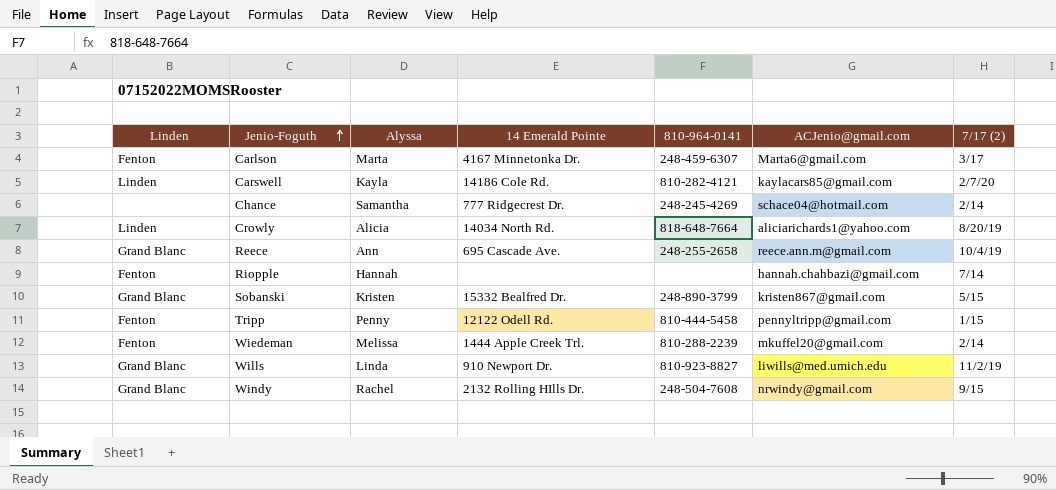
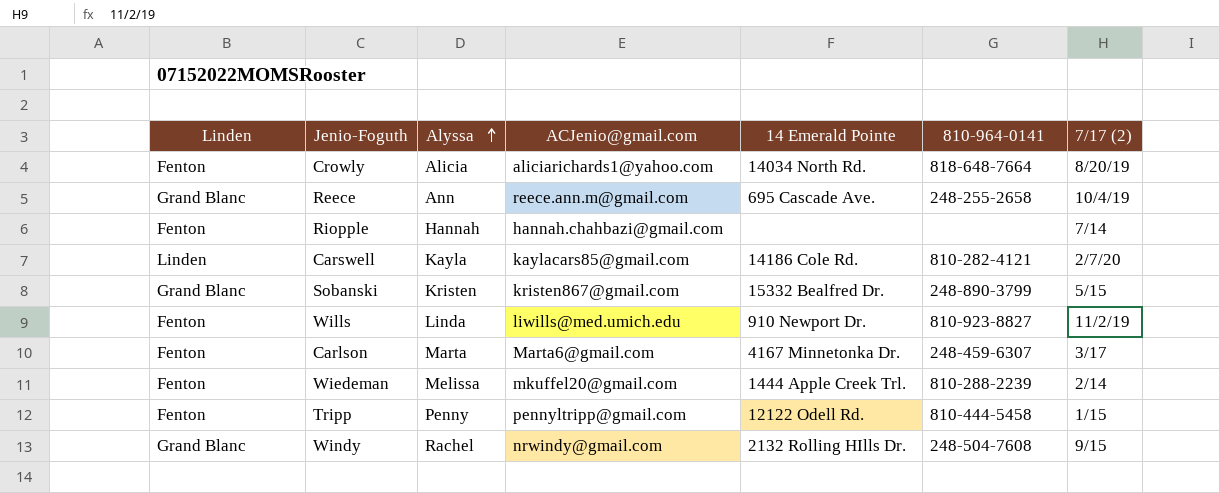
row order: Jenio-Foguth ascending -> Alyssa ascending
column ACJenio@gmail.com | position: 6 -> 4
row Chance: none | Samantha | 777 Ridgecrest Dr. | 248-245-4269 | schace04@hotmail.com | 2/14 -> none
Crowly | Linden: Linden -> Fenton
Wills | Linden: Grand Blanc -> Fenton

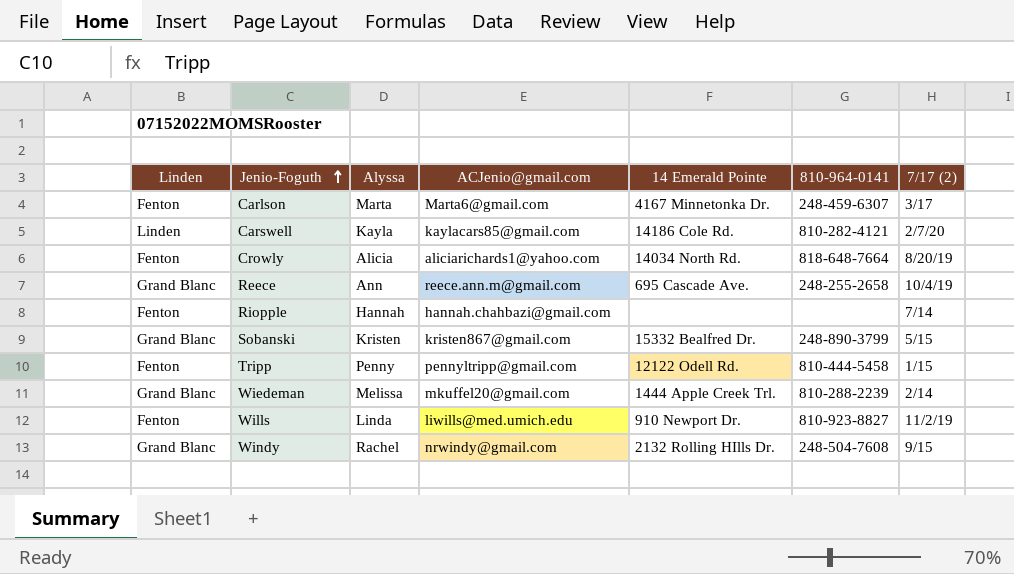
row order: Alyssa ascending -> Jenio-Foguth ascending
Wiedeman | Linden: Fenton -> Grand Blanc

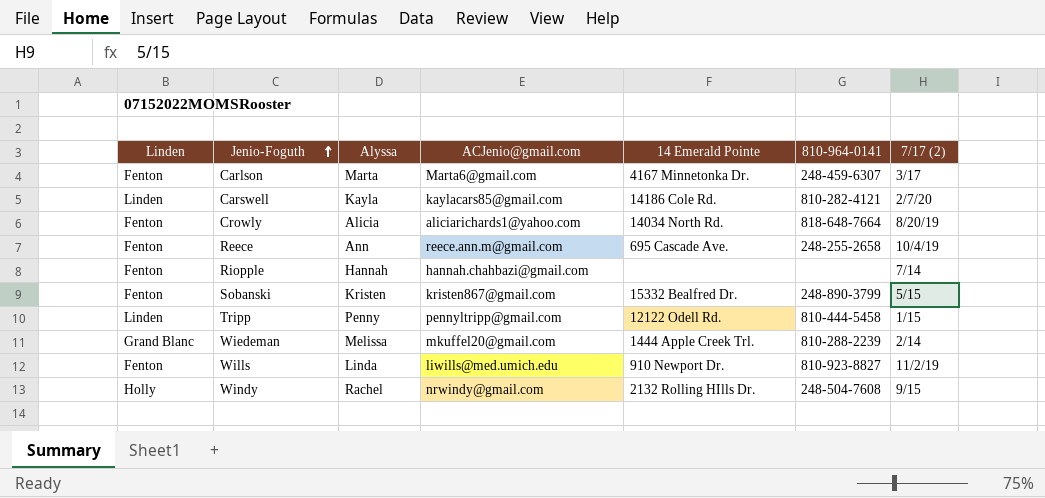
Reece | Linden: Grand Blanc -> Fenton
Sobanski | Linden: Grand Blanc -> Fenton
Tripp | Linden: Fenton -> Linden
Windy | Linden: Grand Blanc -> Holly

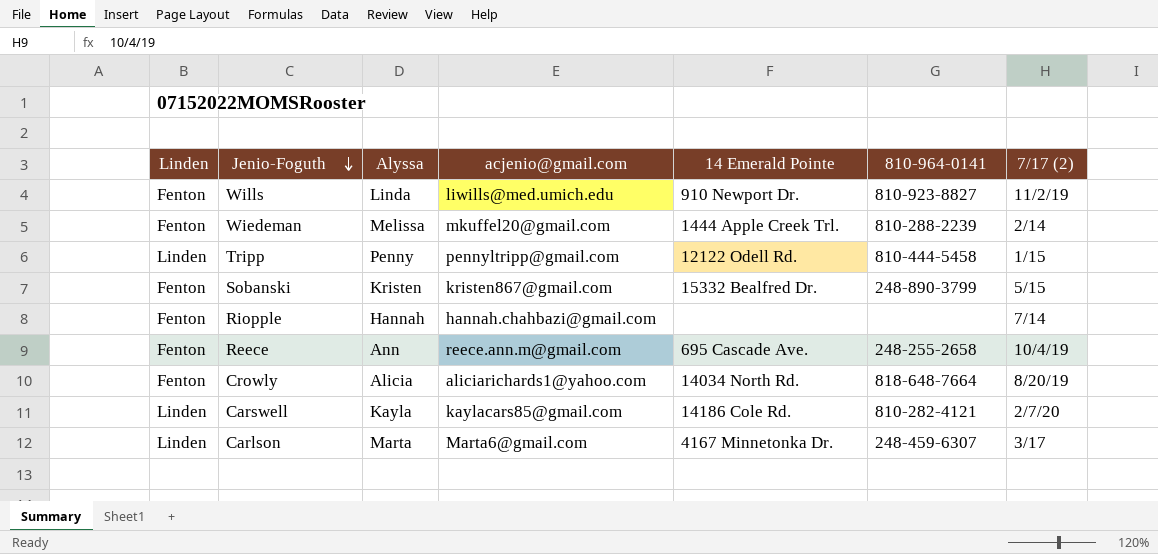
row order: Jenio-Foguth ascending -> Jenio-Foguth descending
column name: ACJenio@gmail.com -> acjenio@gmail.com
row Windy: Holly | Rachel | nrwindy@gmail.com | 2132 Rolling HIlls Dr. | 248-504-7608 | 9/15 -> none
Wiedeman | Linden: Grand Blanc -> Fenton
Carlson | Linden: Fenton -> Linden

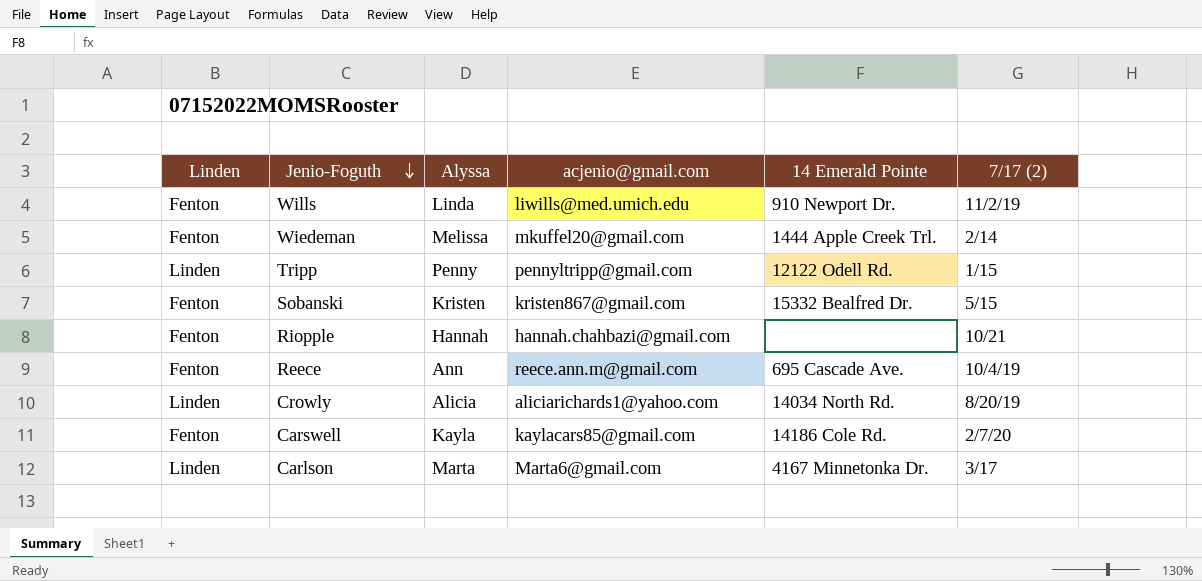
column 810-964-0141 | position: 6 -> none
Riopple | 7/17 (2): 7/14 -> 10/21
Crowly | Linden: Fenton -> Linden
Carswell | Linden: Linden -> Fenton

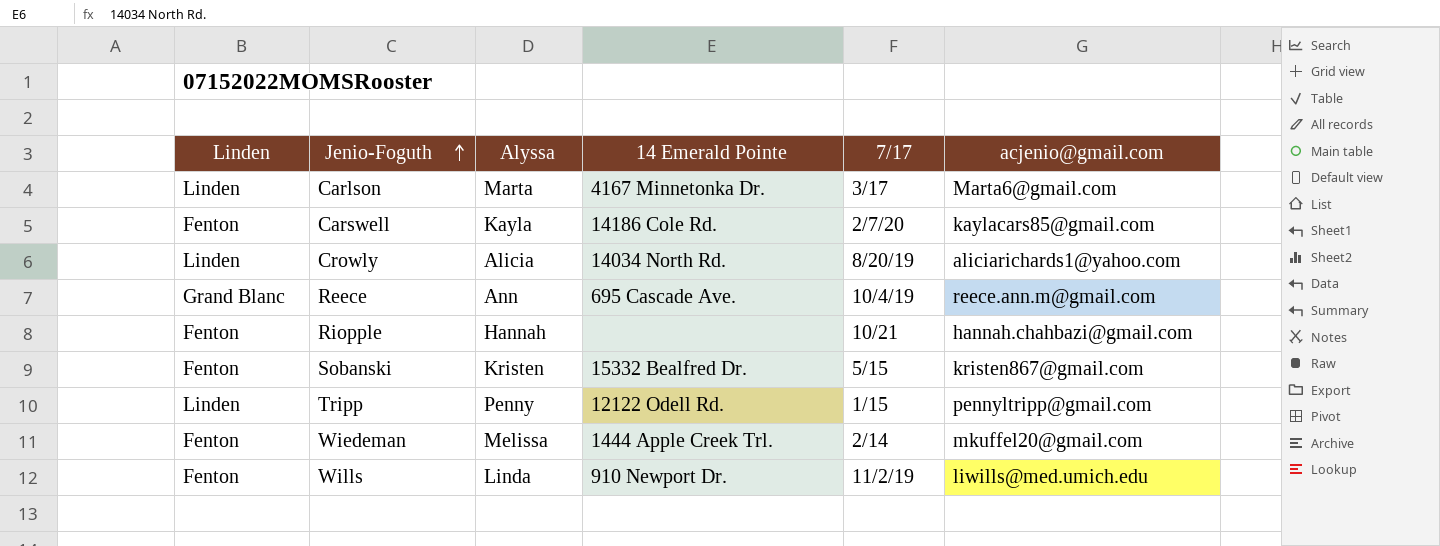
row order: Jenio-Foguth descending -> Jenio-Foguth ascending
column name: 7/17 (2) -> 7/17
column acjenio@gmail.com | position: 4 -> 6
Reece | Linden: Fenton -> Grand Blanc

